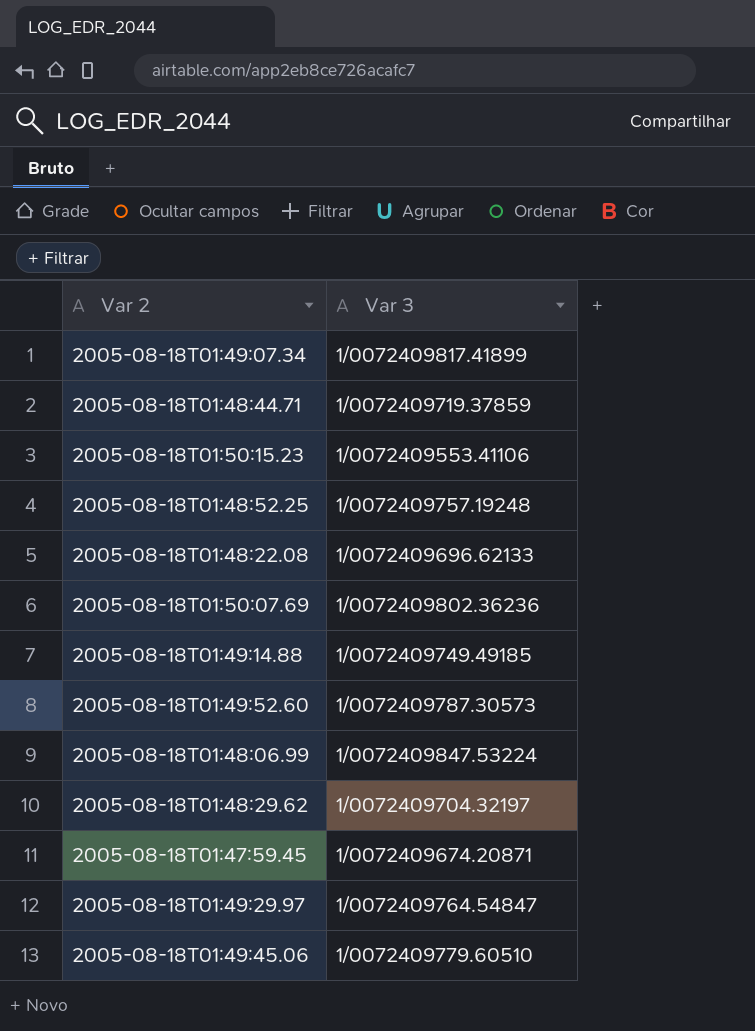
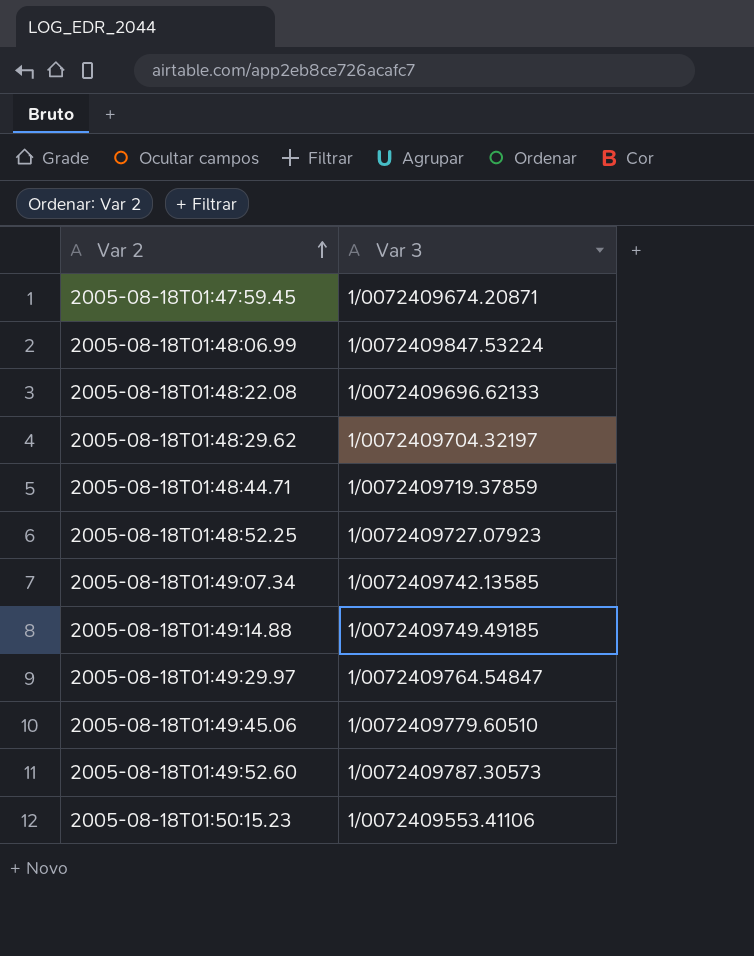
row order: none -> Var 2 ascending
row 2005-08-18T01:50:07.69: 1/0072409802.36236 -> none
2005-08-18T01:48:52.25 | Var 3: 1/0072409757.19248 -> 1/0072409727.07923
2005-08-18T01:49:07.34 | Var 3: 1/0072409817.41899 -> 1/0072409742.13585

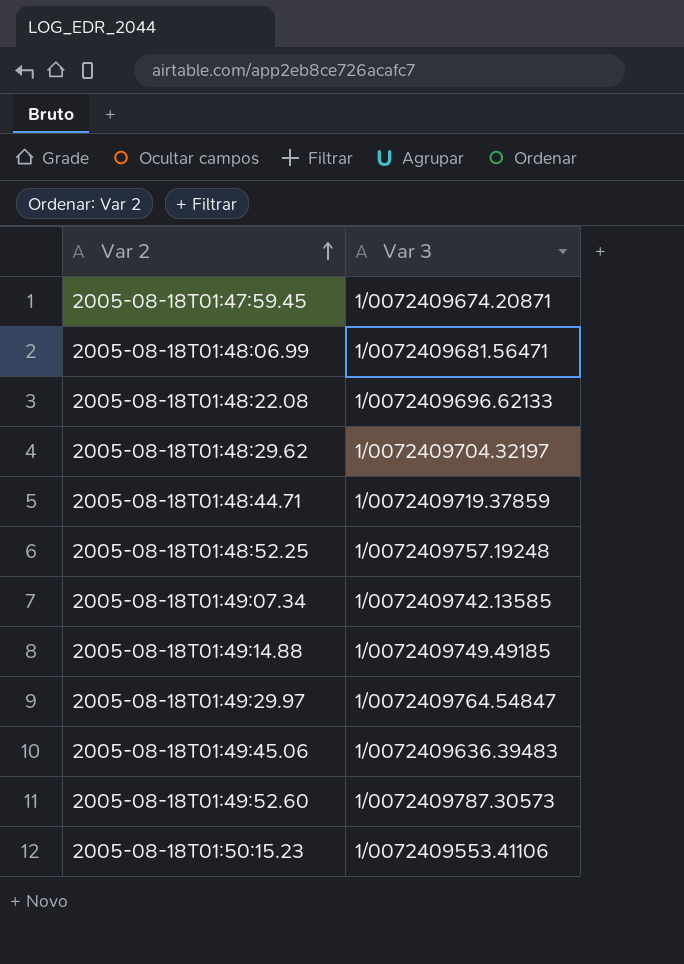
2005-08-18T01:48:06.99 | Var 3: 1/0072409847.53224 -> 1/0072409681.56471
2005-08-18T01:48:52.25 | Var 3: 1/0072409727.07923 -> 1/0072409757.19248
2005-08-18T01:49:45.06 | Var 3: 1/0072409779.60510 -> 1/0072409636.39483

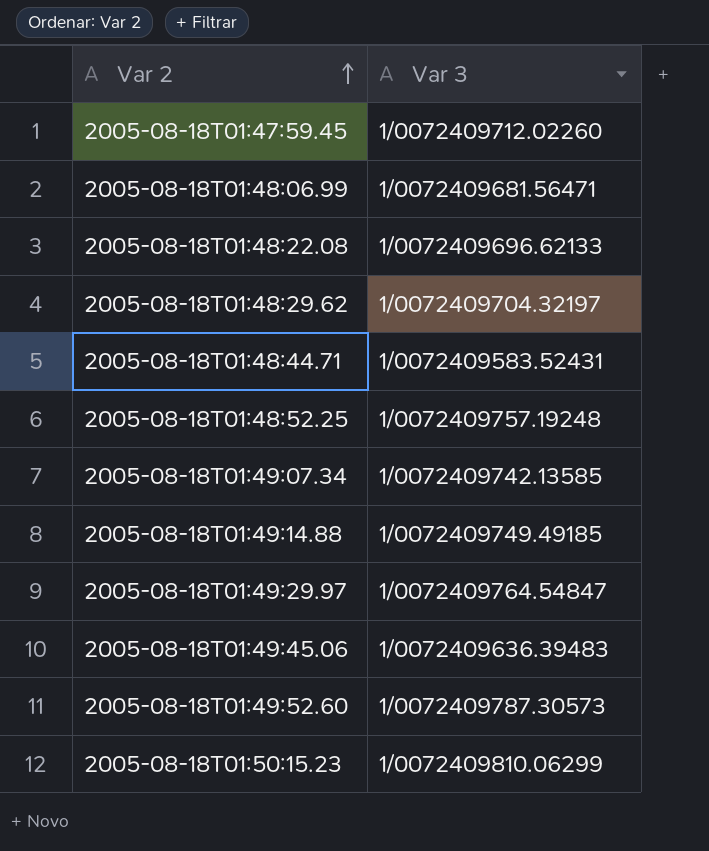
2005-08-18T01:47:59.45 | Var 3: 1/0072409674.20871 -> 1/0072409712.02260
2005-08-18T01:48:44.71 | Var 3: 1/0072409719.37859 -> 1/0072409583.52431
2005-08-18T01:50:15.23 | Var 3: 1/0072409553.41106 -> 1/0072409810.06299

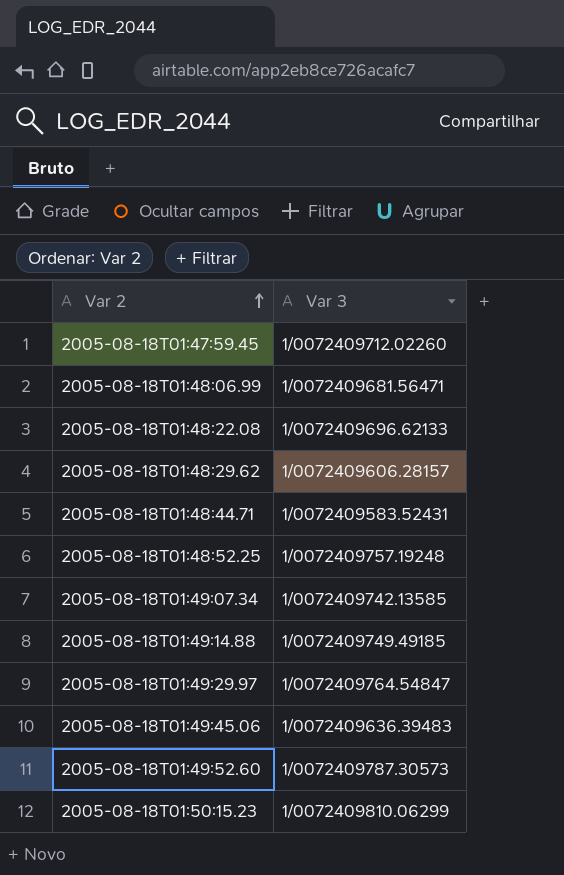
2005-08-18T01:48:29.62 | Var 3: 1/0072409704.32197 -> 1/0072409606.28157

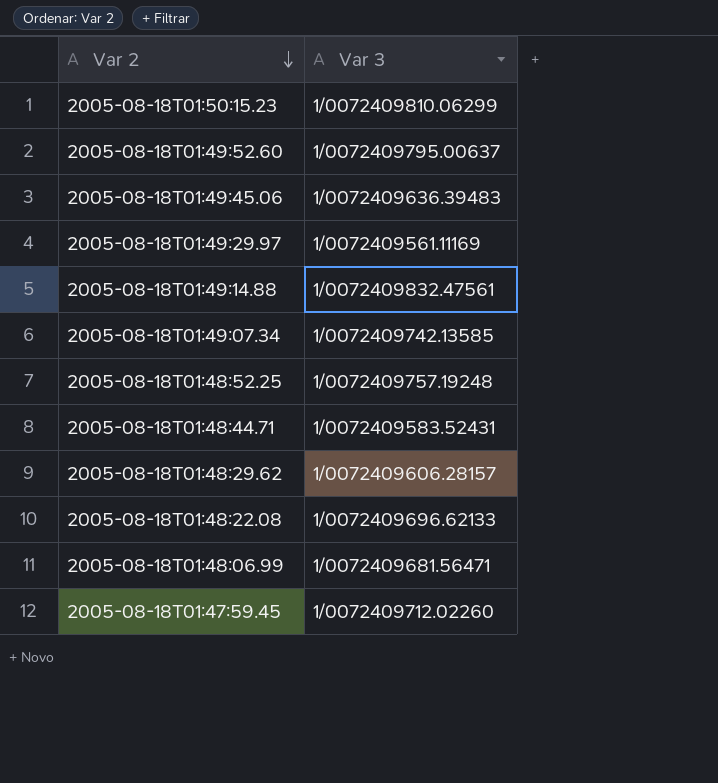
row order: Var 2 ascending -> Var 2 descending
2005-08-18T01:49:52.60 | Var 3: 1/0072409787.30573 -> 1/0072409795.00637
2005-08-18T01:49:29.97 | Var 3: 1/0072409764.54847 -> 1/0072409561.11169
2005-08-18T01:49:14.88 | Var 3: 1/0072409749.49185 -> 1/0072409832.47561

